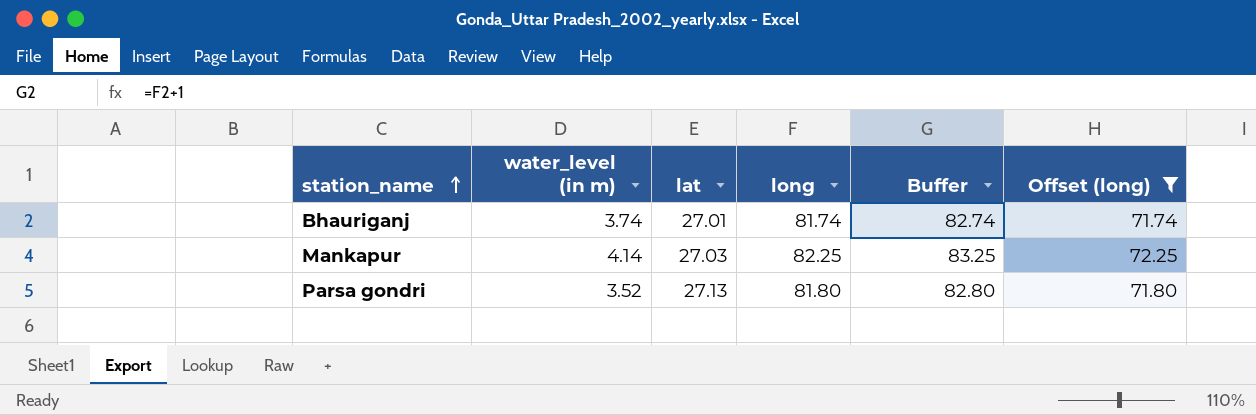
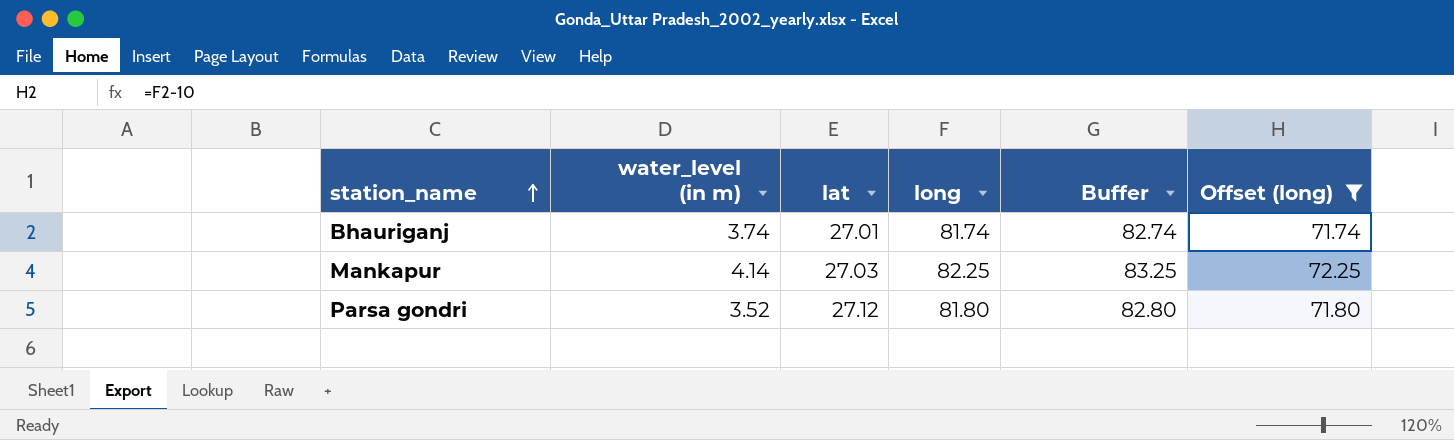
Parsa gondri | lat: 27.13 -> 27.12

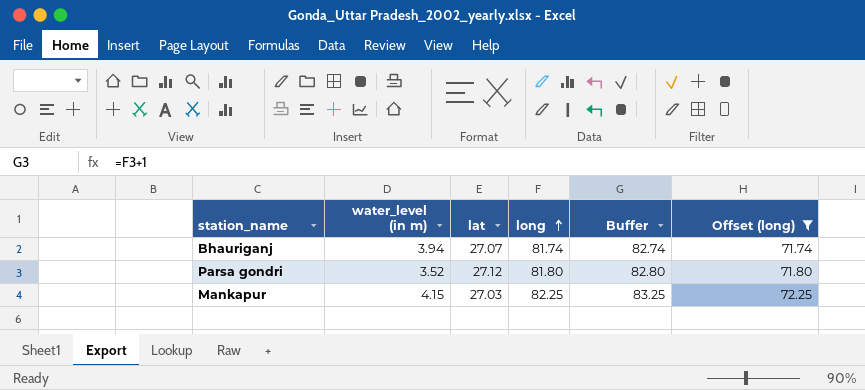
row order: station_name ascending -> long ascending
Bhauriganj | water_level (in m): 3.74 -> 3.94
Bhauriganj | lat: 27.01 -> 27.07
Mankapur | water_level (in m): 4.14 -> 4.15

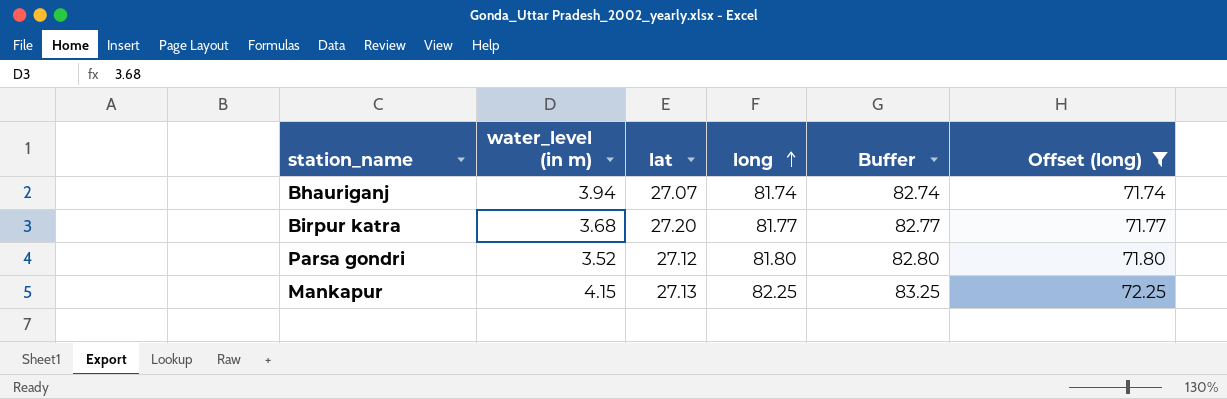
row Birpur katra: none -> 3.68 | 27.20 | 81.77 | 82.77 | 71.77
Mankapur | lat: 27.03 -> 27.13

